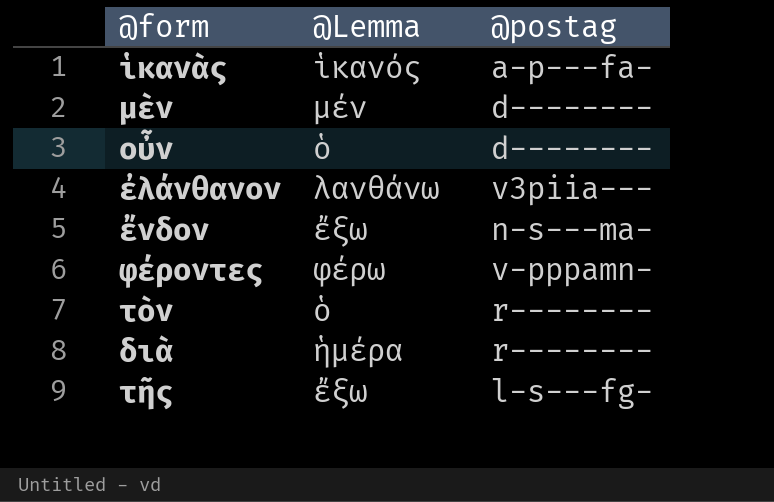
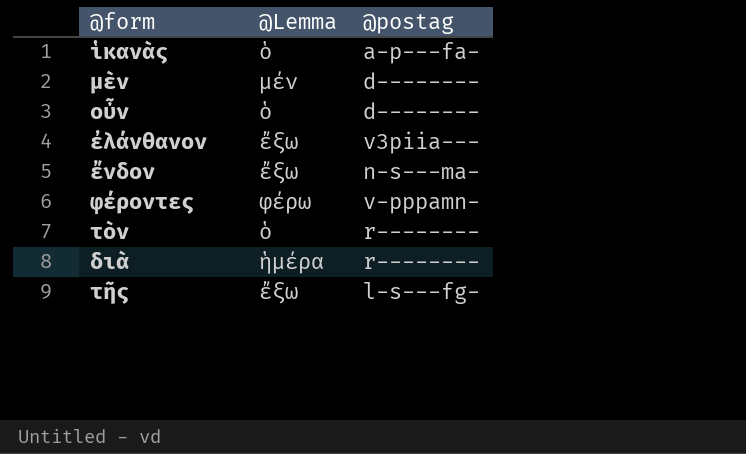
ἱκανὰς | @Lemma: ἱκανός -> ὁ
ἐλάνθανον | @Lemma: λανθάνω -> ἔξω

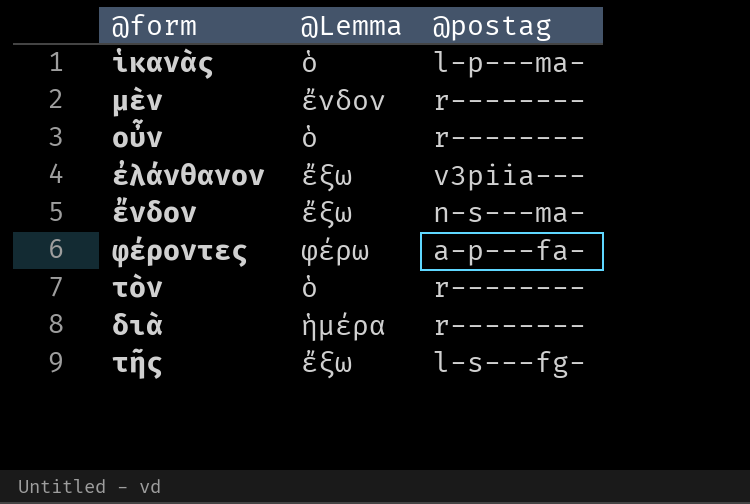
ἱκανὰς | @postag: a-p---fa- -> l-p---ma-
μὲν | @Lemma: μέν -> ἔνδον
μὲν | @postag: d-------- -> r--------
οὖν | @postag: d-------- -> r--------
φέροντες | @postag: v-pppamn- -> a-p---fa-

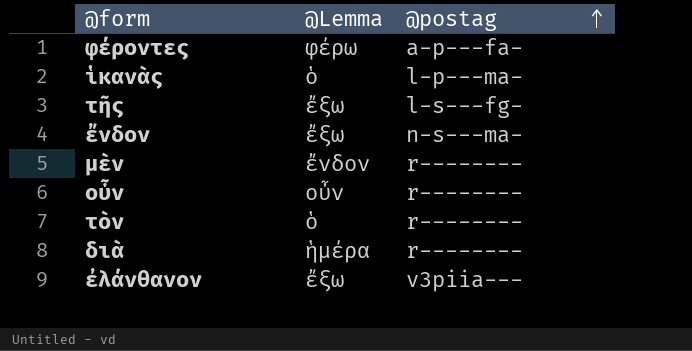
row order: none -> @postag ascending
οὖν | @Lemma: ὁ -> οὖν

